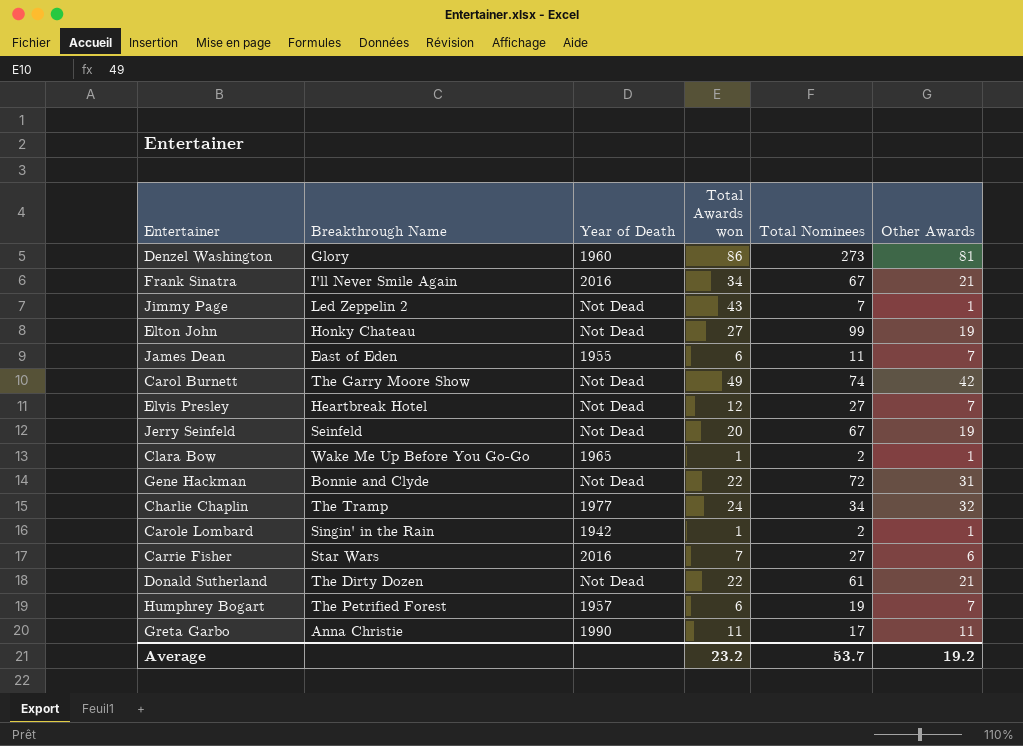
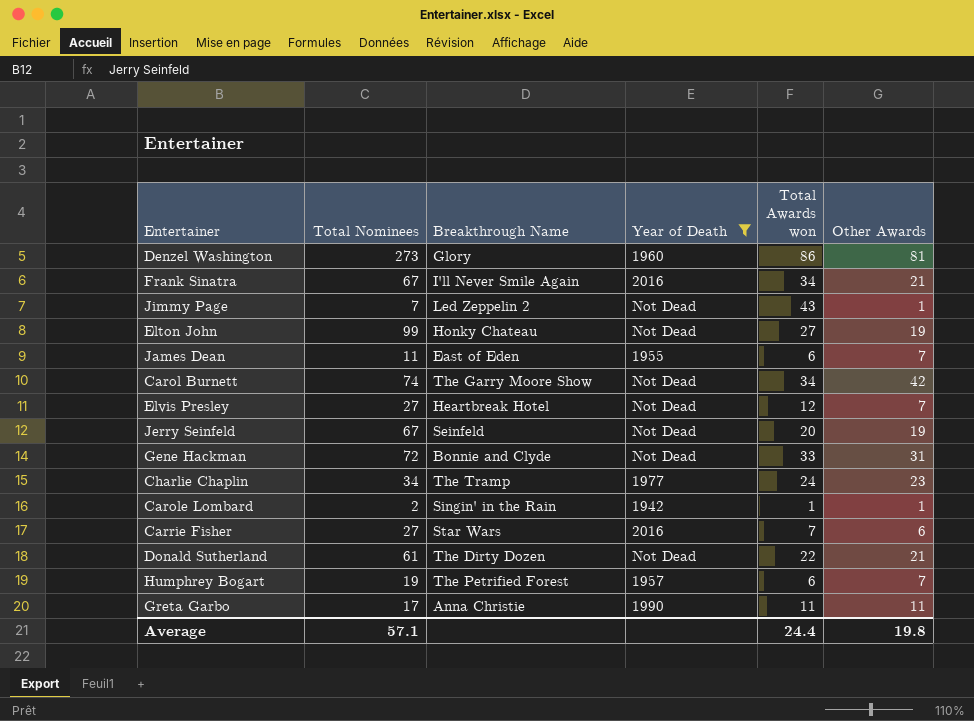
filter: none -> Year of Death != 1965
column Total Nominees | position: 5 -> 2
Carol Burnett | Total Awards won: 49 -> 34
Gene Hackman | Total Awards won: 22 -> 33
Charlie Chaplin | Other Awards: 32 -> 23
Average | Total Nominees: 53.7 -> 57.1
Average | Total Awards won: 23.2 -> 24.4
Average | Other Awards: 19.2 -> 19.8

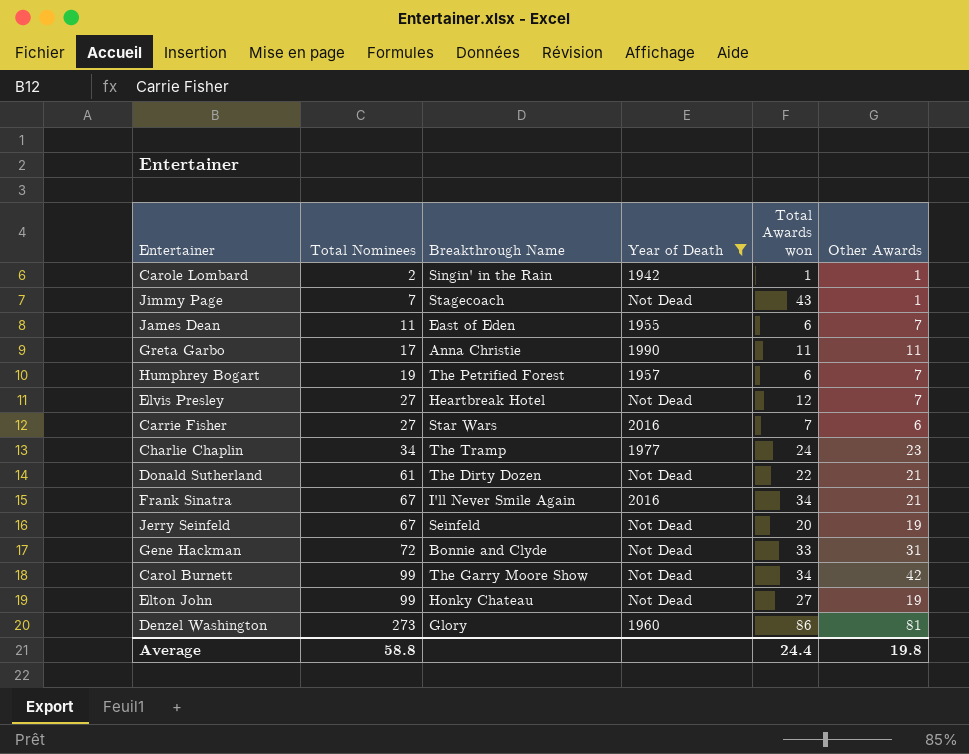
row order: none -> Total Nominees ascending
Jimmy Page | Breakthrough Name: Led Zeppelin 2 -> Stagecoach
Carol Burnett | Total Nominees: 74 -> 99
Average | Total Nominees: 57.1 -> 58.8

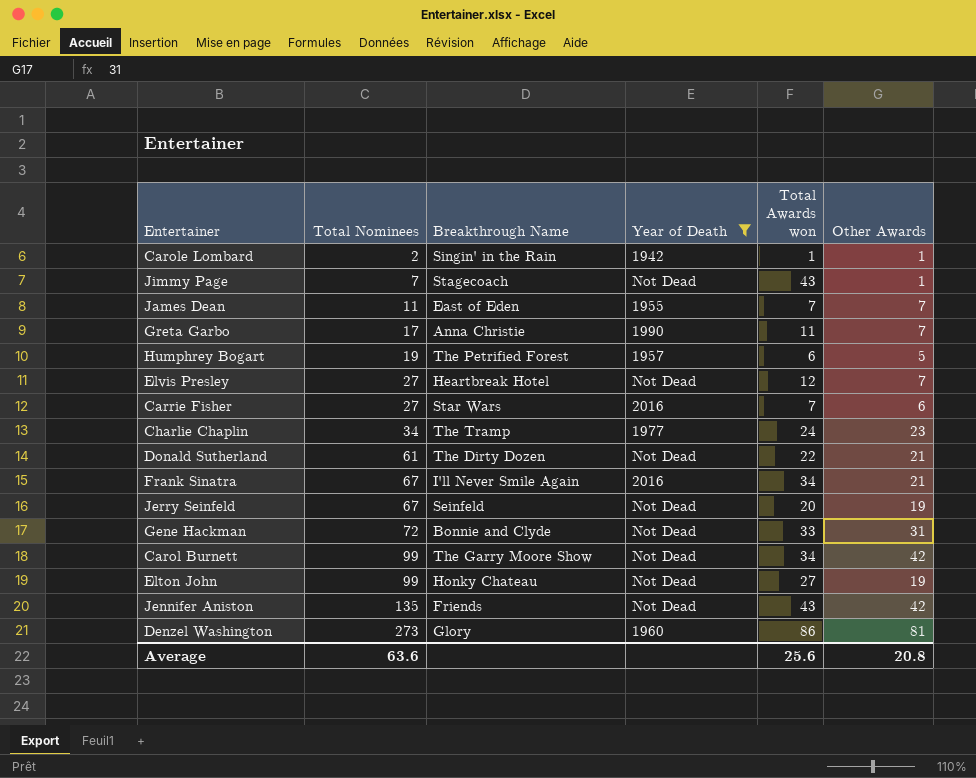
James Dean | Total Awards won: 6 -> 7
Greta Garbo | Other Awards: 11 -> 7
Humphrey Bogart | Other Awards: 7 -> 5
row Jennifer Aniston: none -> 135 | Friends | Not Dead | 43 | 42
Average | Total Nominees: 58.8 -> 63.6
Average | Total Awards won: 24.4 -> 25.6
Average | Other Awards: 19.8 -> 20.8

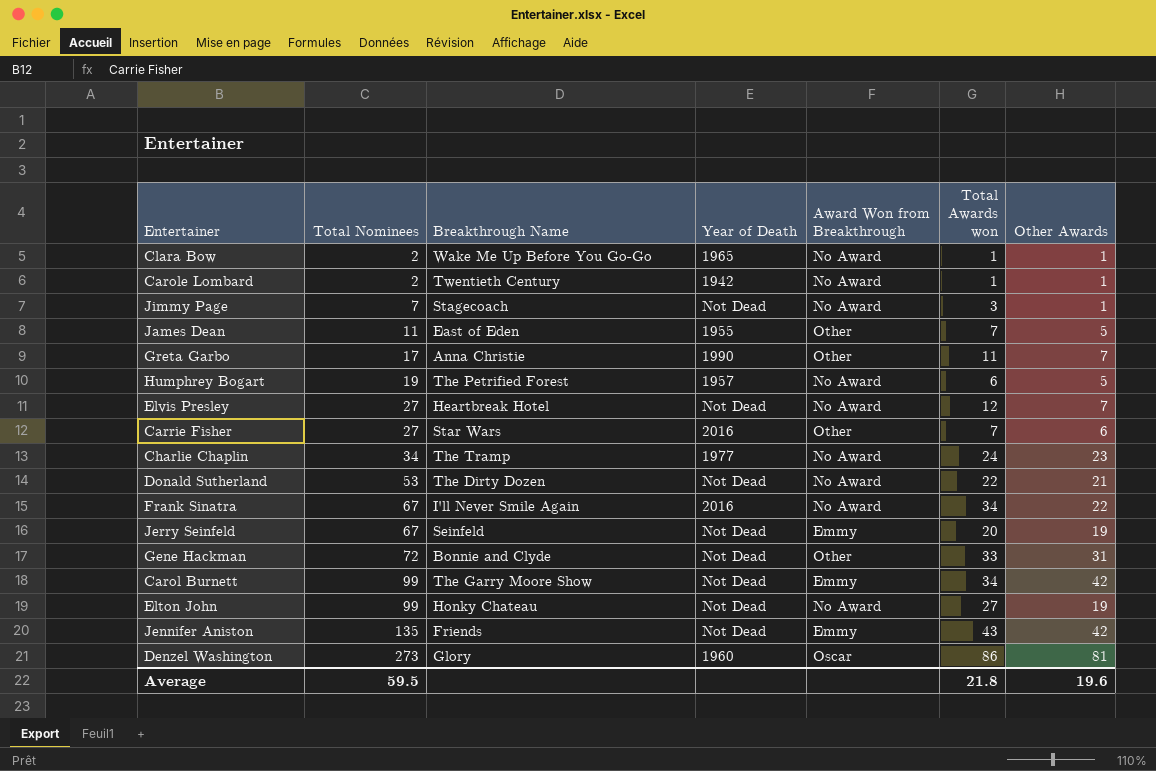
filter: Year of Death != 1965 -> none
column Award Won from Breakthrough | position: none -> 5
Carole Lombard | Breakthrough Name: Singin' in the Rain -> Twentieth Century
Jimmy Page | Total Awards won: 43 -> 3
James Dean | Other Awards: 7 -> 5
Donald Sutherland | Total Nominees: 61 -> 53
Frank Sinatra | Other Awards: 21 -> 22
Average | Total Nominees: 63.6 -> 59.5
Average | Total Awards won: 25.6 -> 21.8
Average | Other Awards: 20.8 -> 19.6

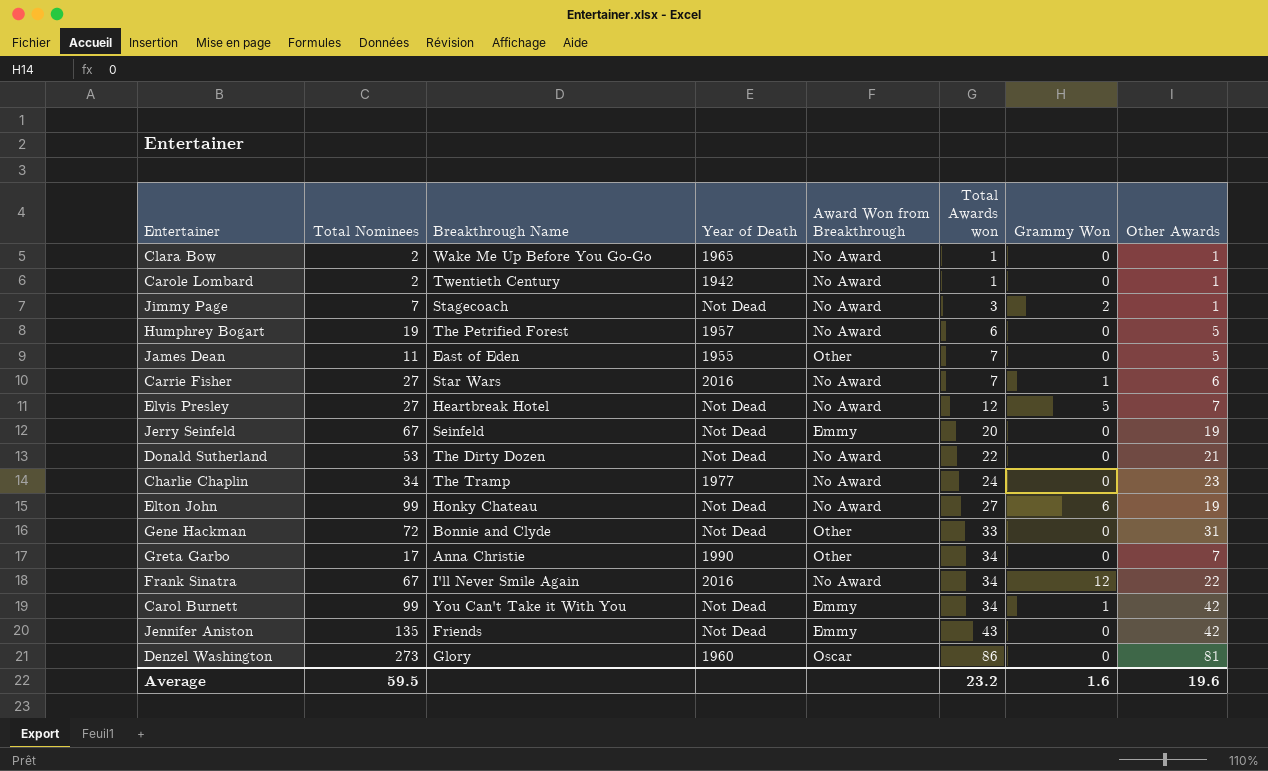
row order: Total Nominees ascending -> Total Awards won ascending
column Grammy Won | position: none -> 7
Carrie Fisher | Award Won from Breakthrough: Other -> No Award
Greta Garbo | Total Awards won: 11 -> 34
Carol Burnett | Breakthrough Name: The Garry Moore Show -> You Can't Take it With You
Average | Total Awards won: 21.8 -> 23.2

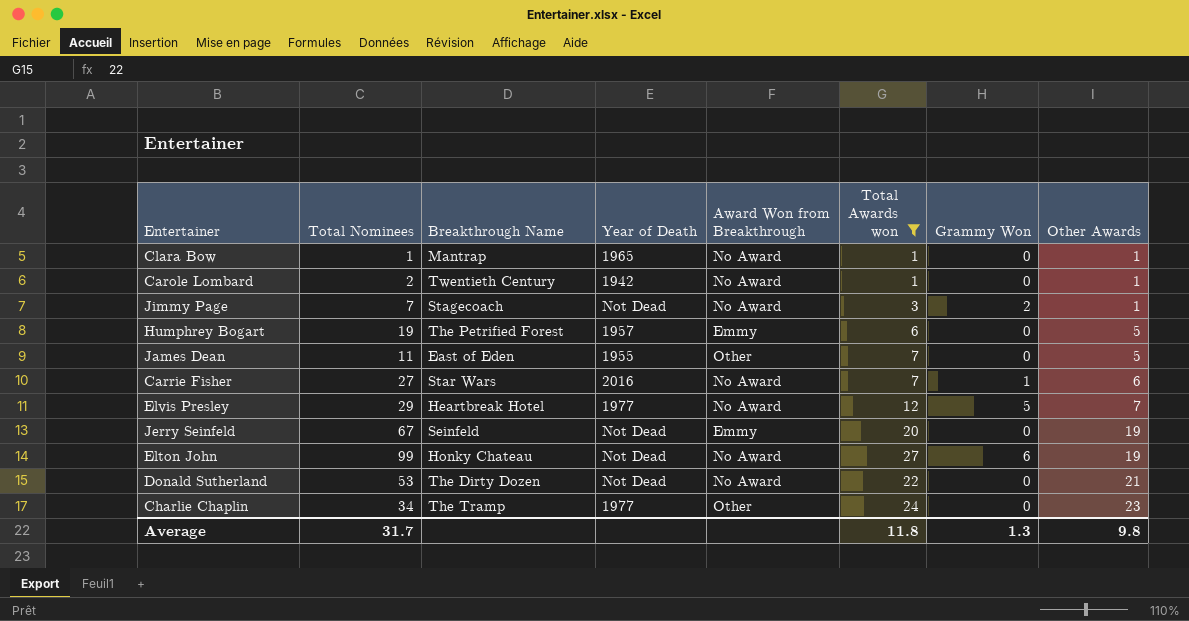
filter: none -> Total Awards won <= 27
row order: Total Awards won ascending -> Other Awards ascending
Clara Bow | Total Nominees: 2 -> 1
Clara Bow | Breakthrough Name: Wake Me Up Before You Go-Go -> Mantrap
Humphrey Bogart | Award Won from Breakthrough: No Award -> Emmy
Elvis Presley | Total Nominees: 27 -> 29
Elvis Presley | Year of Death: Not Dead -> 1977
Charlie Chaplin | Award Won from Breakthrough: No Award -> Other
Average | Total Nominees: 59.5 -> 31.7
Average | Total Awards won: 23.2 -> 11.8
Average | Grammy Won: 1.6 -> 1.3
Average | Other Awards: 19.6 -> 9.8

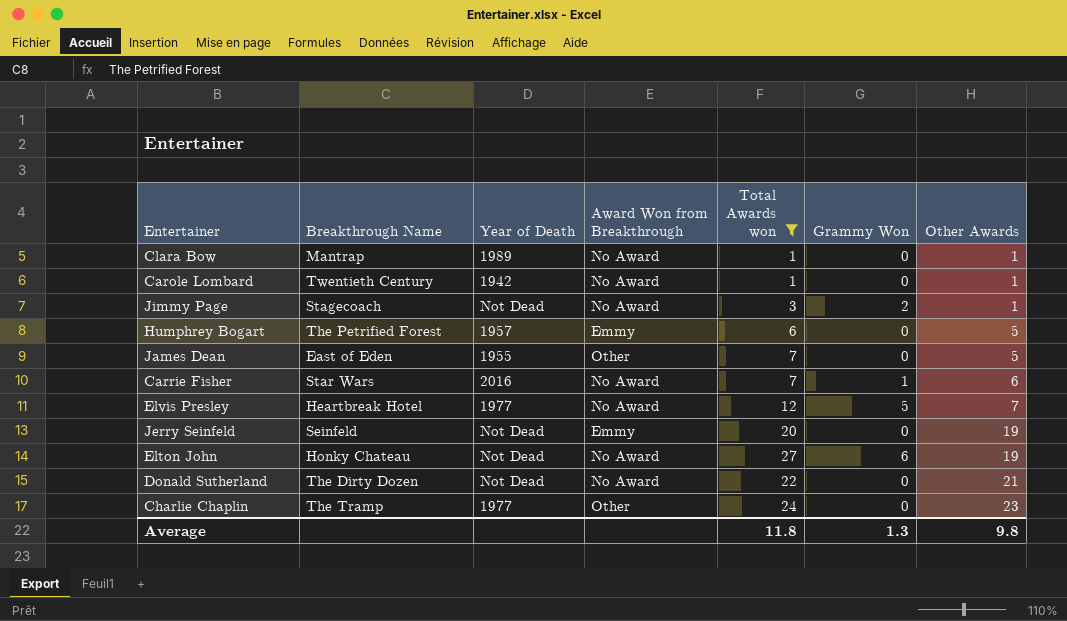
column Total Nominees | position: 2 -> none
Clara Bow | Year of Death: 1965 -> 1989

